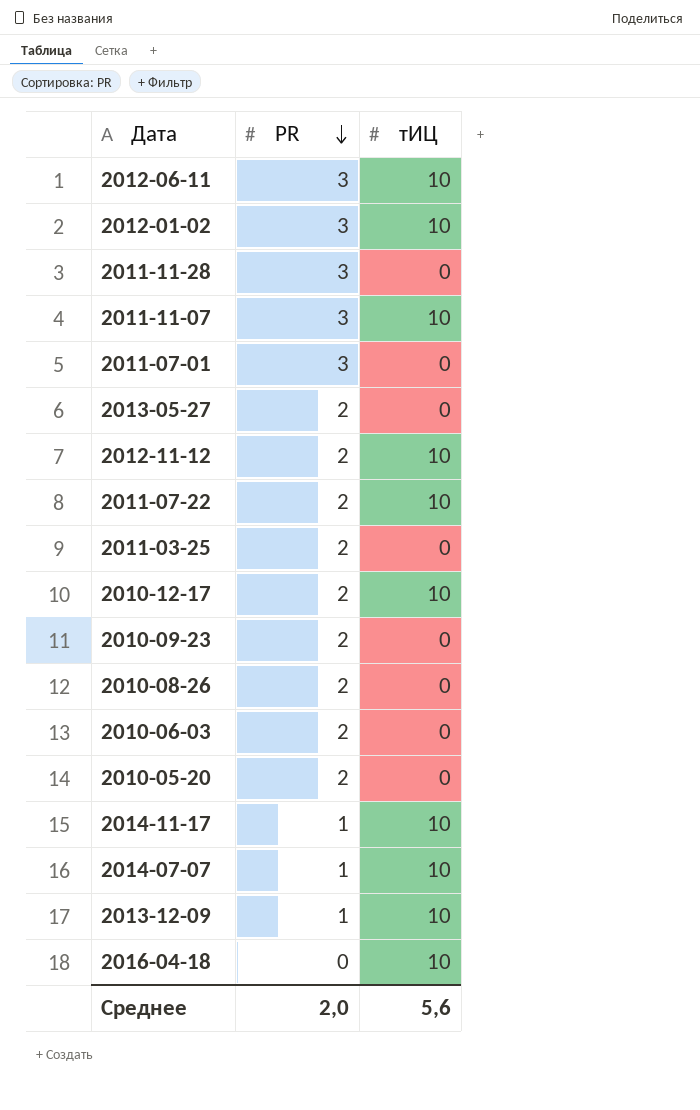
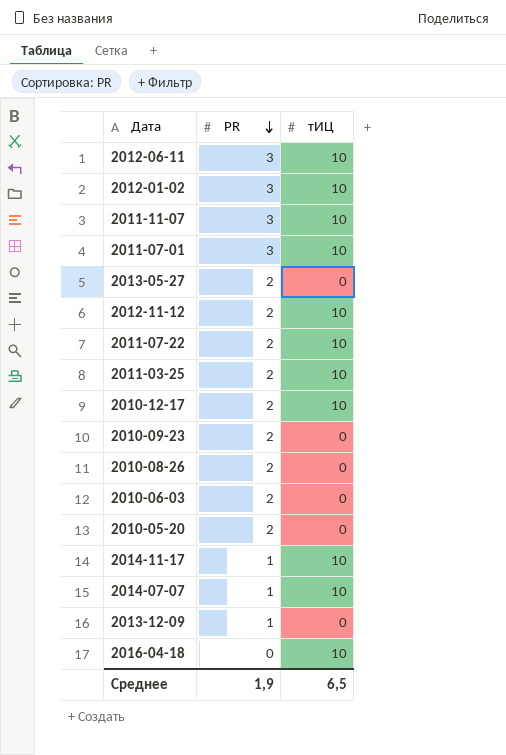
row 2011-11-28: 3 | 0 -> none
2011-07-01 | тИЦ: 0 -> 10
2011-03-25 | тИЦ: 0 -> 10
2013-12-09 | тИЦ: 10 -> 0
Среднее | PR: 2,0 -> 1,9
Среднее | тИЦ: 5,6 -> 6,5

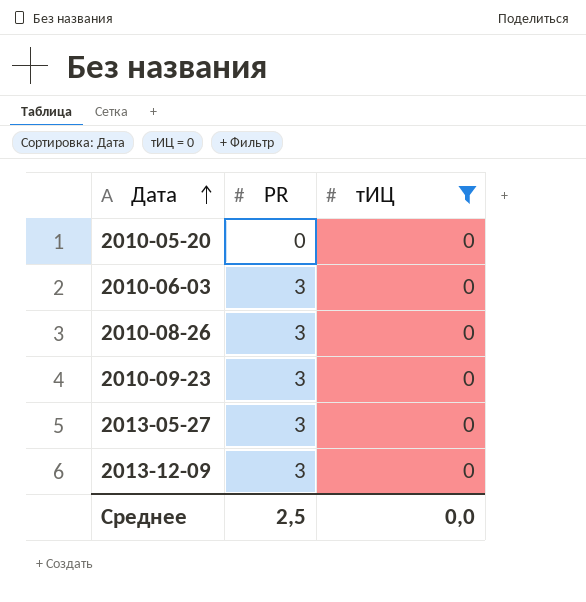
filter: none -> тИЦ = 0
row order: PR descending -> Дата ascending
2010-05-20 | PR: 2 -> 0
2010-06-03 | PR: 2 -> 3
2010-08-26 | PR: 2 -> 3
2010-09-23 | PR: 2 -> 3
2013-05-27 | PR: 2 -> 3
2013-12-09 | PR: 1 -> 3
Среднее | PR: 1,9 -> 2,5
Среднее | тИЦ: 6,5 -> 0,0

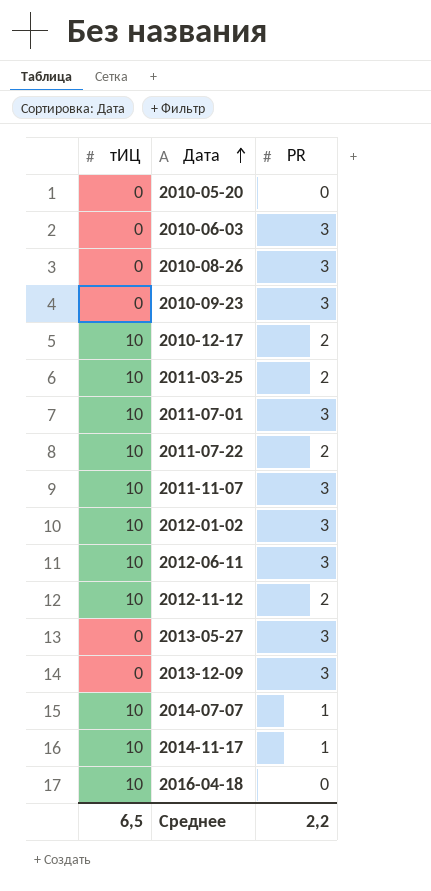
filter: тИЦ = 0 -> none
column тИЦ | position: 3 -> 1
Среднее | тИЦ: 0,0 -> 6,5
Среднее | PR: 2,5 -> 2,2

